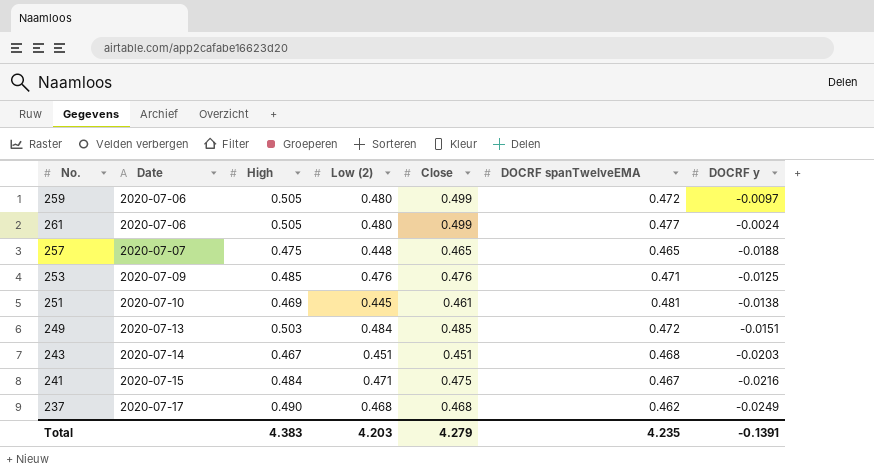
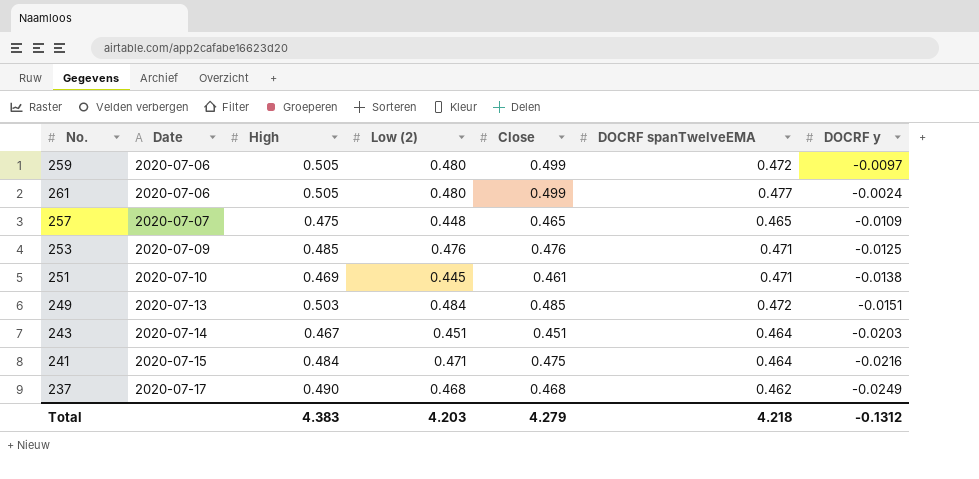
257 | DOCRF y: -0.0188 -> -0.0109
251 | DOCRF spanTwelveEMA: 0.481 -> 0.471
243 | DOCRF spanTwelveEMA: 0.468 -> 0.464
241 | DOCRF spanTwelveEMA: 0.467 -> 0.464
Total | DOCRF spanTwelveEMA: 4.235 -> 4.218
Total | DOCRF y: -0.1391 -> -0.1312

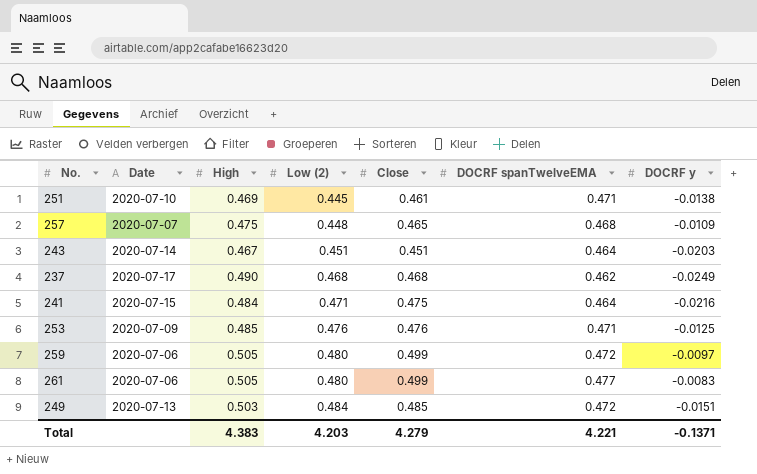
row order: Date ascending -> Low (2) ascending
257 | DOCRF spanTwelveEMA: 0.465 -> 0.468
261 | DOCRF y: -0.0024 -> -0.0083
Total | DOCRF spanTwelveEMA: 4.218 -> 4.221
Total | DOCRF y: -0.1312 -> -0.1371

